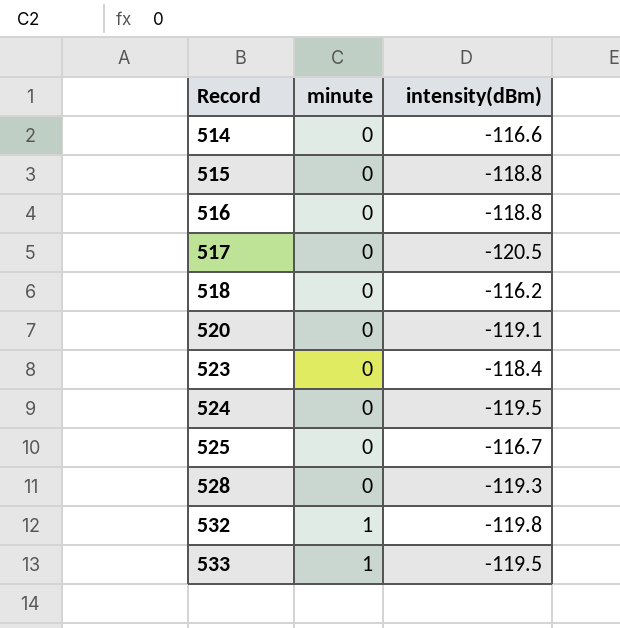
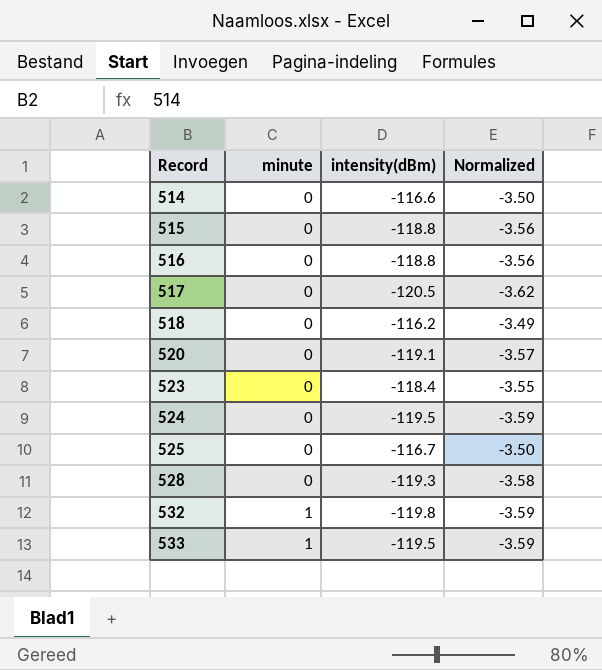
column Normalized | formula: none -> [intensity(dBm)] * 0.03

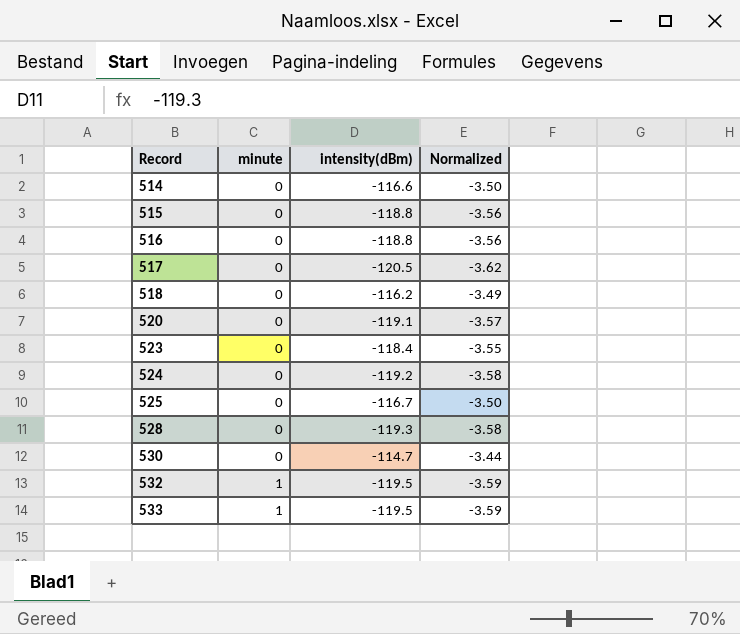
524 | intensity(dBm): -119.5 -> -119.2
524 | Normalized: -3.59 -> -3.58
row 530: none -> 0 | -114.7 | -3.44
532 | intensity(dBm): -119.8 -> -119.5

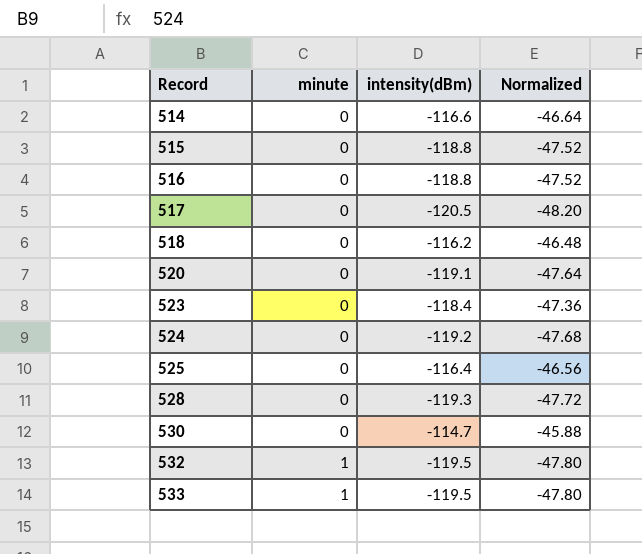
column Normalized | formula: [intensity(dBm)] * 0.03 -> [intensity(dBm)] * 0.4
525 | intensity(dBm): -116.7 -> -116.4

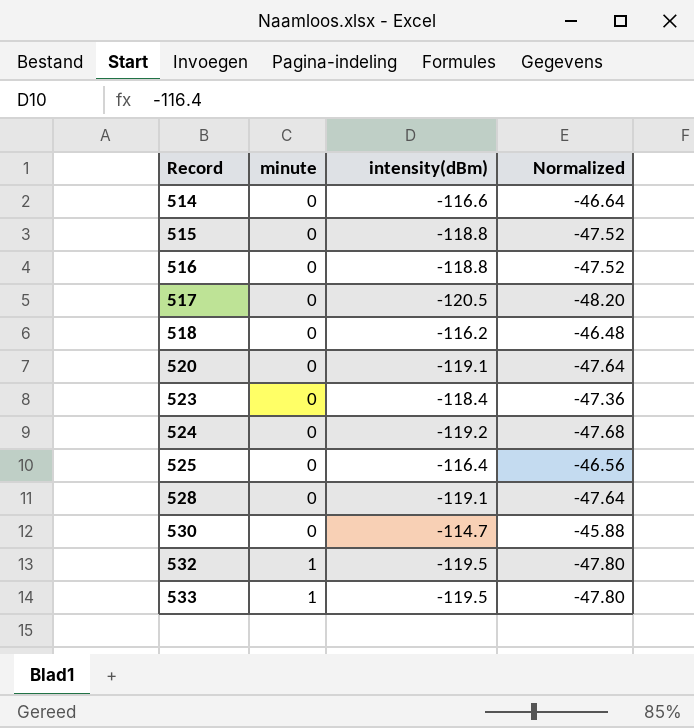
528 | intensity(dBm): -119.3 -> -119.1
528 | Normalized: -47.72 -> -47.64

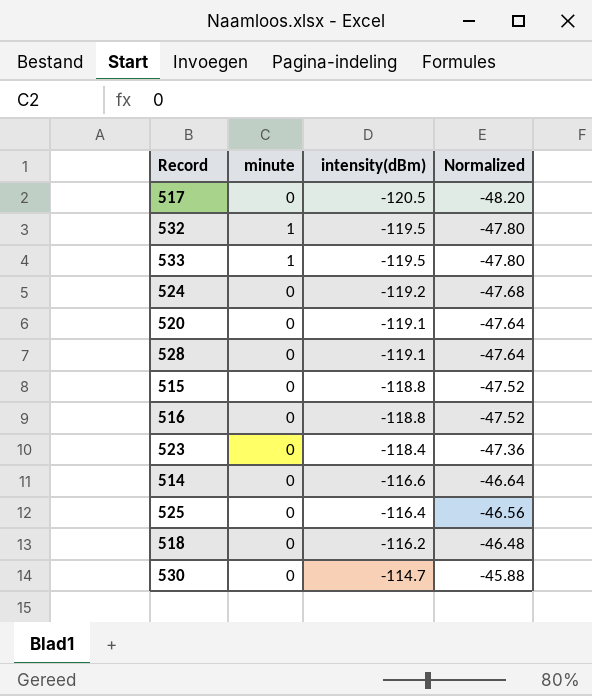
row order: Record ascending -> intensity(dBm) ascending

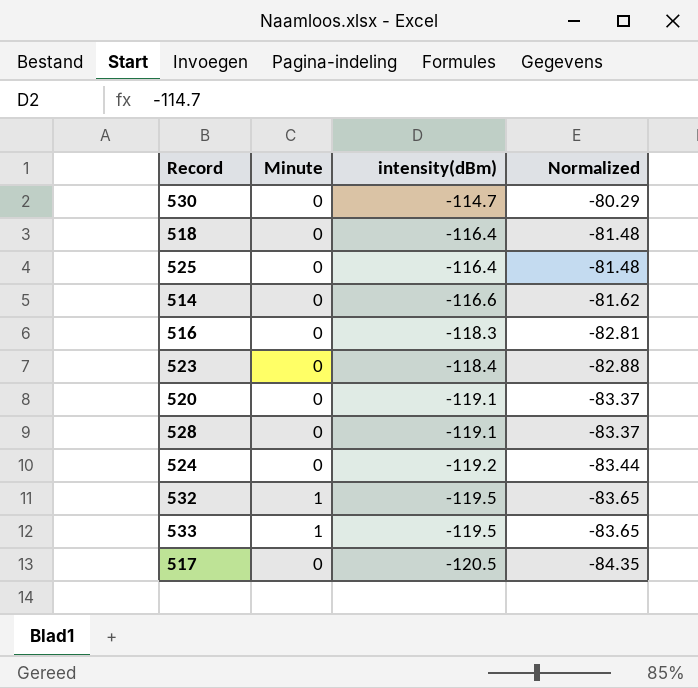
row order: intensity(dBm) ascending -> intensity(dBm) descending
column name: minute -> Minute
column Normalized | formula: [intensity(dBm)] * 0.4 -> [intensity(dBm)] * 0.7
row 515: 0 | -118.8 | -47.52 -> none
518 | intensity(dBm): -116.2 -> -116.4
516 | intensity(dBm): -118.8 -> -118.3

